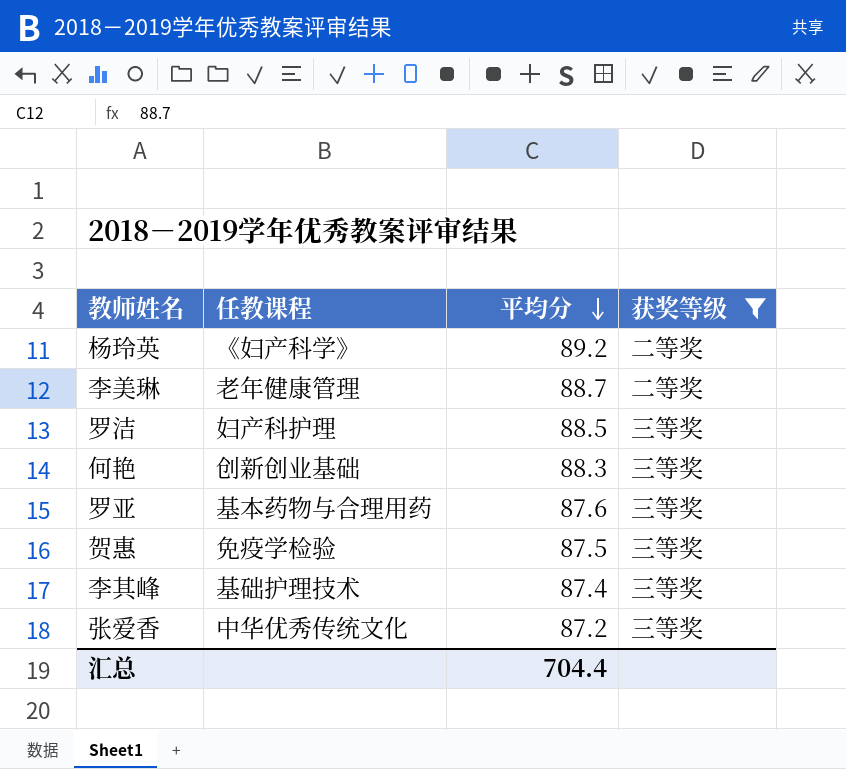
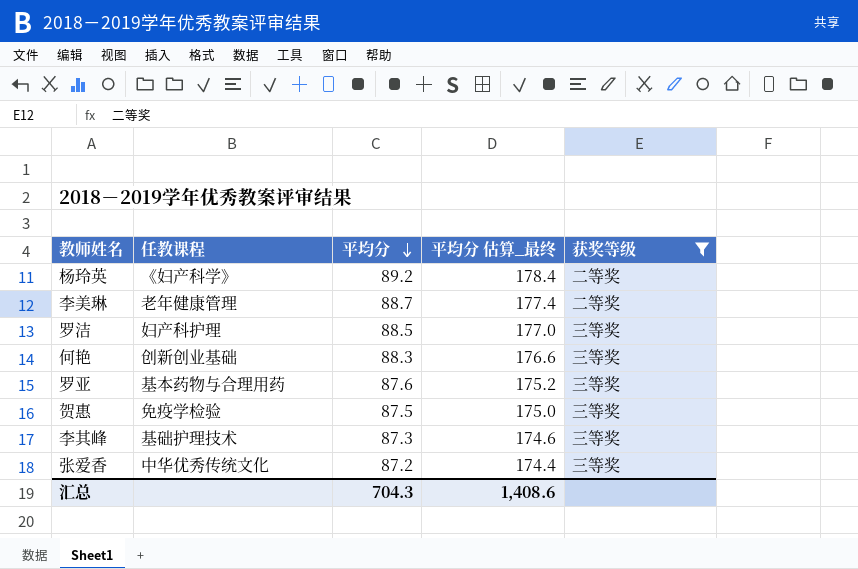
column 平均分 估算_最终 | formula: none -> [平均分] * 2
李其峰 | 平均分: 87.4 -> 87.3
汇总 | 平均分: 704.4 -> 704.3

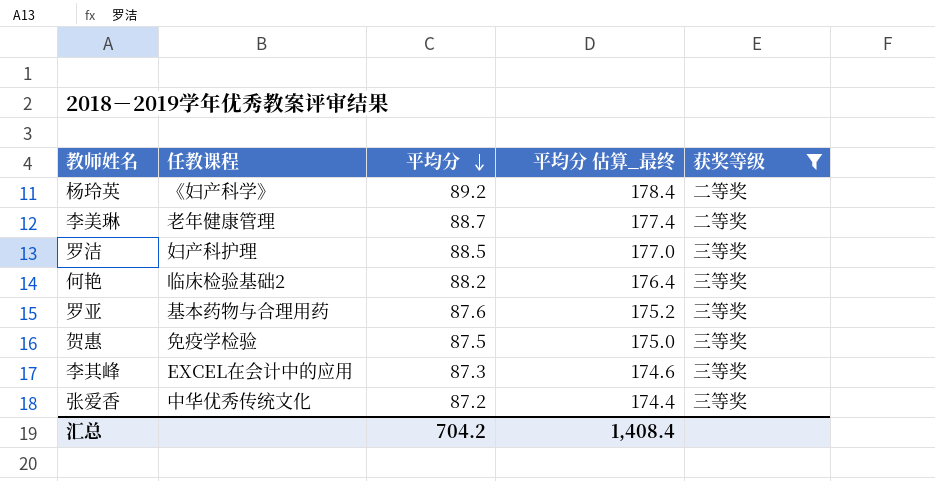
何艳 | 任教课程: 创新创业基础 -> 临床检验基础2
何艳 | 平均分: 88.3 -> 88.2
何艳 | 平均分 估算_最终: 176.6 -> 176.4
李其峰 | 任教课程: 基础护理技术 -> EXCEL在会计中的应用
汇总 | 平均分: 704.3 -> 704.2
汇总 | 平均分 估算_最终: 1,408.6 -> 1,408.4

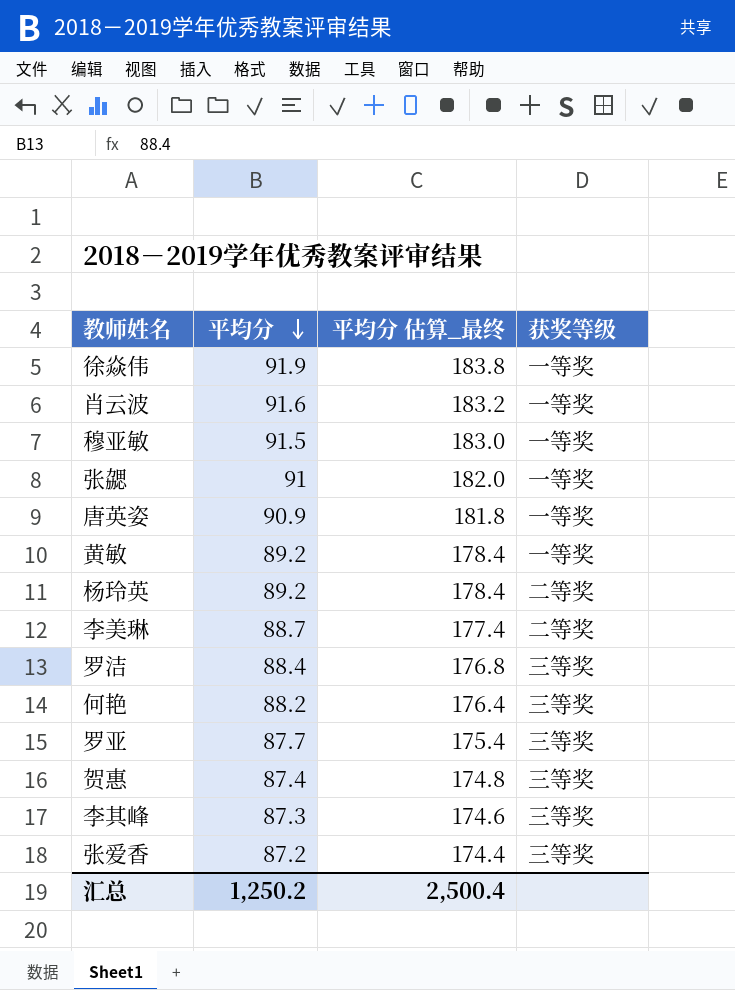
filter: 获奖等级 != 一等奖 -> none
column 任教课程 | position: 2 -> none
罗洁 | 平均分: 88.5 -> 88.4
罗洁 | 平均分 估算_最终: 177.0 -> 176.8
罗亚 | 平均分: 87.6 -> 87.7
罗亚 | 平均分 估算_最终: 175.2 -> 175.4
贺惠 | 平均分: 87.5 -> 87.4
贺惠 | 平均分 估算_最终: 175.0 -> 174.8
汇总 | 平均分: 704.2 -> 1,250.2
汇总 | 平均分 估算_最终: 1,408.4 -> 2,500.4

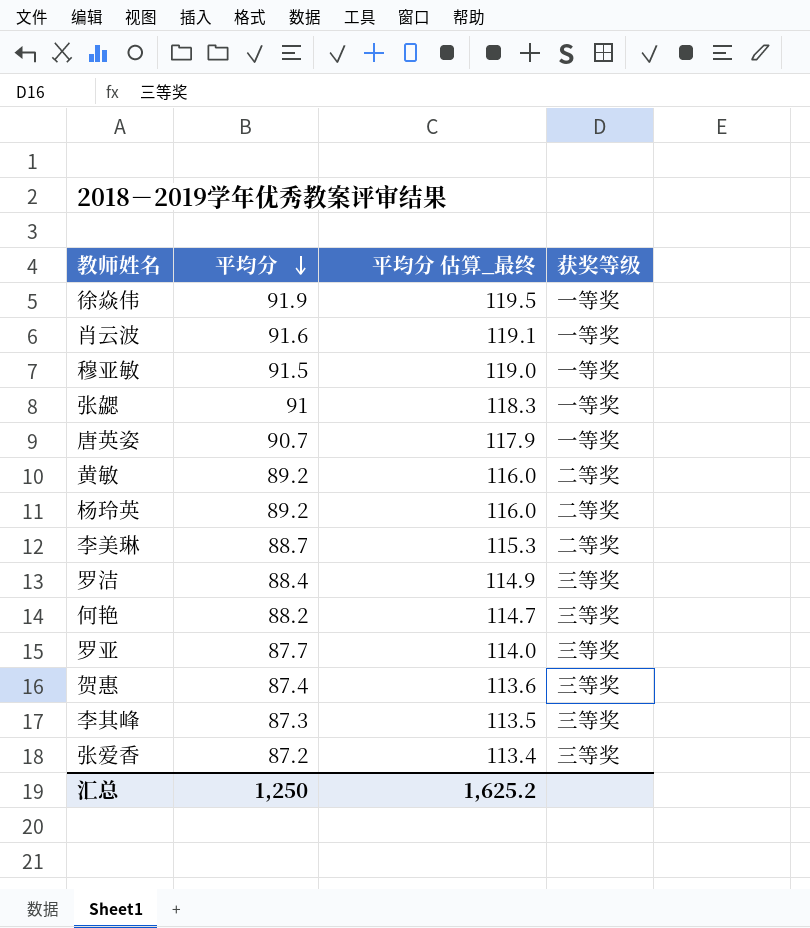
column 平均分 估算_最终 | formula: [平均分] * 2 -> [平均分] * 1.3
唐英姿 | 平均分: 90.9 -> 90.7
黄敏 | 获奖等级: 一等奖 -> 二等奖
汇总 | 平均分: 1,250.2 -> 1,250
汇总 | 平均分 估算_最终: 2,500.4 -> 1,625.2

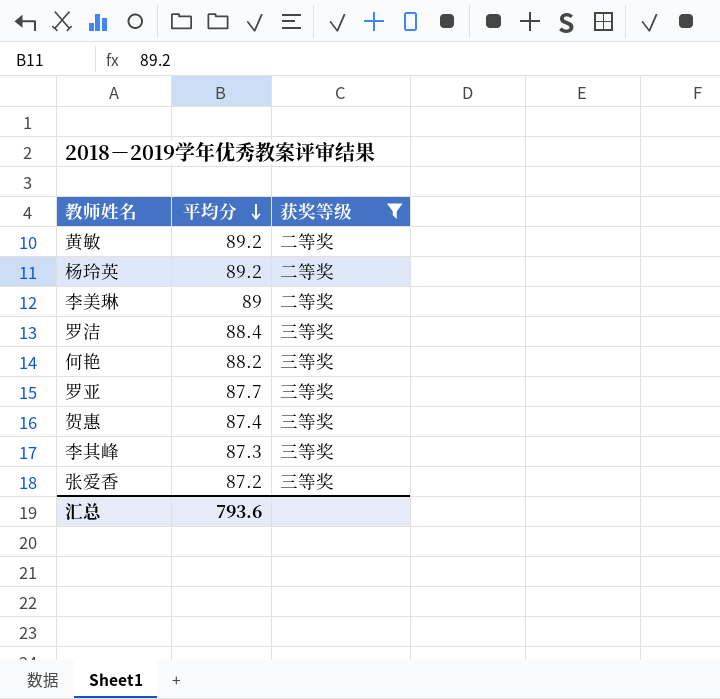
filter: none -> 获奖等级 != 一等奖
column 平均分 估算_最终 | formula: [平均分] * 1.3 -> none
李美琳 | 平均分: 88.7 -> 89
汇总 | 平均分: 1,250 -> 793.6

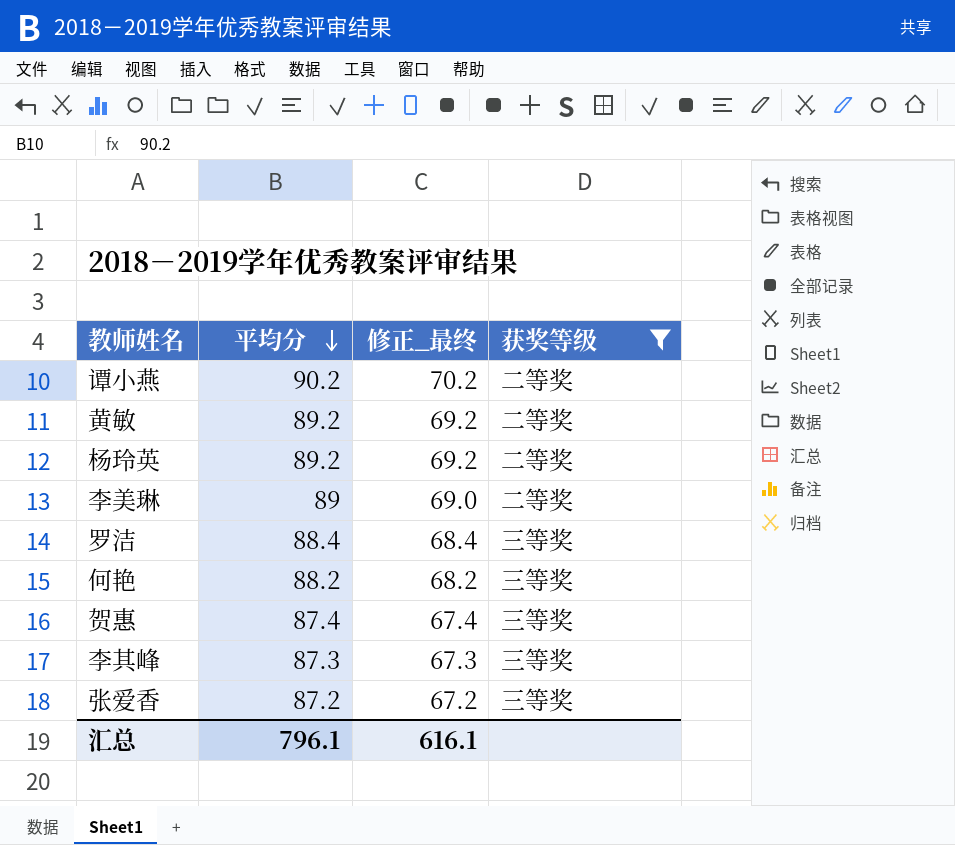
column 修正_最终 | formula: none -> [平均分] - 20
row 罗亚: 87.7 | 三等奖 -> none
row 谭小燕: none -> 90.2 | 70.2 | 二等奖
汇总 | 平均分: 793.6 -> 796.1

